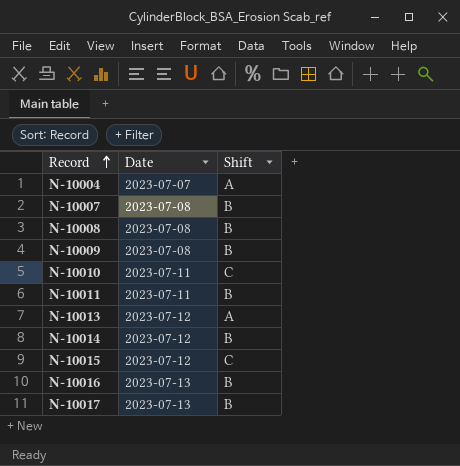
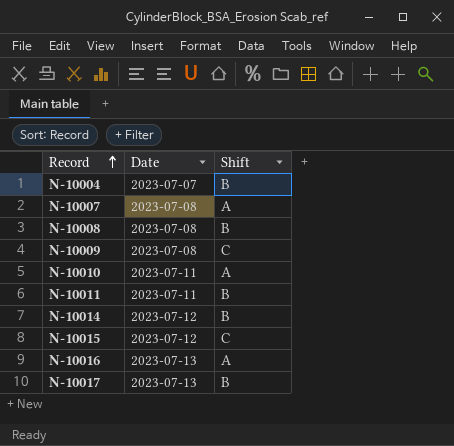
row N-10013: 2023-07-12 | A -> none
N-10004 | Shift: A -> B
N-10007 | Shift: B -> A
N-10009 | Shift: B -> C
N-10010 | Shift: C -> A
N-10016 | Shift: B -> A

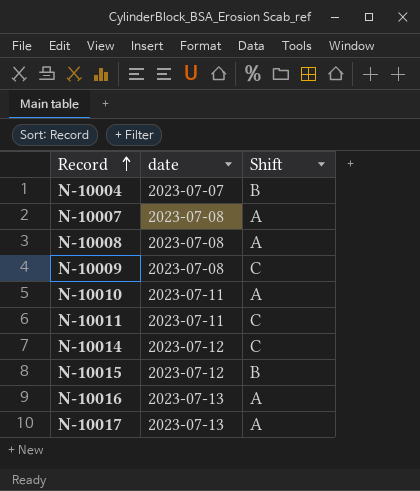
column name: Date -> date
N-10008 | Shift: B -> A
N-10011 | Shift: B -> C
N-10014 | Shift: B -> C
N-10015 | Shift: C -> B
N-10017 | Shift: B -> A

